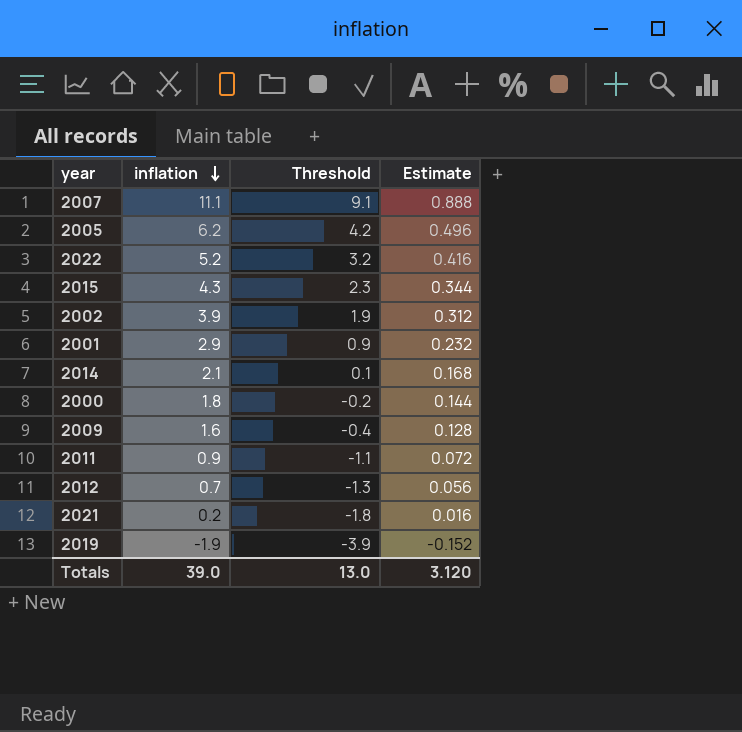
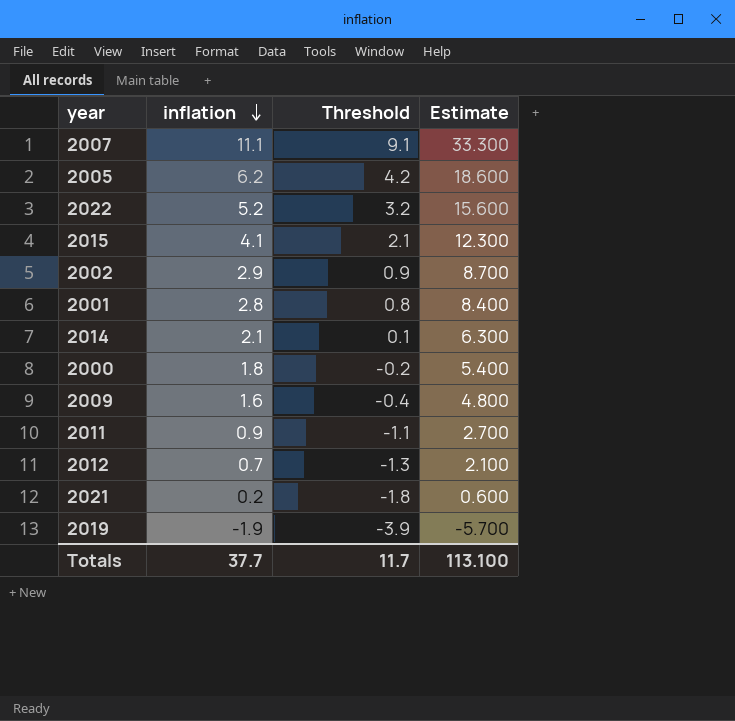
column Estimate | formula: [inflation] * 0.08 -> [inflation] * 3
2015 | inflation: 4.3 -> 4.1
2015 | Threshold: 2.3 -> 2.1
2002 | inflation: 3.9 -> 2.9
2002 | Threshold: 1.9 -> 0.9
2001 | inflation: 2.9 -> 2.8
2001 | Threshold: 0.9 -> 0.8
Totals | inflation: 39.0 -> 37.7
Totals | Threshold: 13.0 -> 11.7
Totals | Estimate: 3.120 -> 113.100

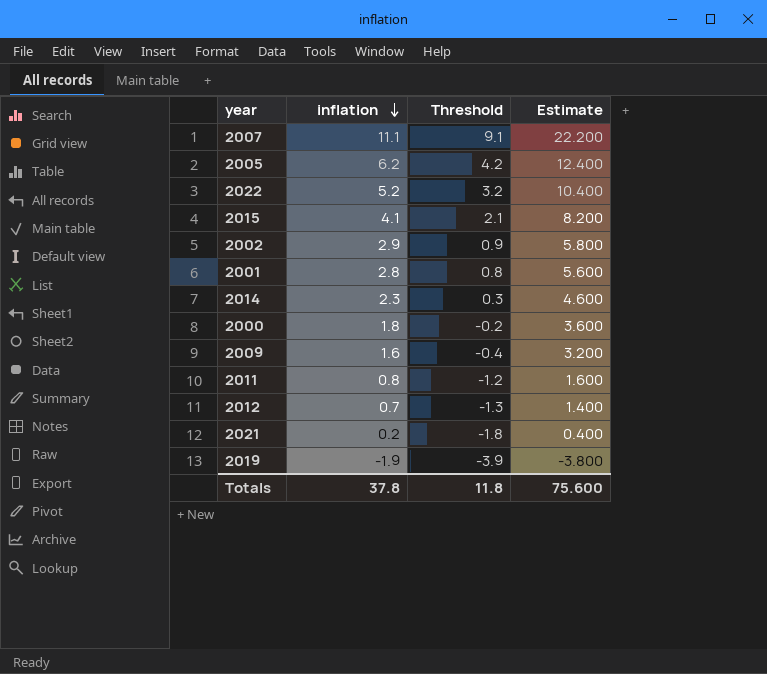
column Estimate | formula: [inflation] * 3 -> [inflation] * 2
2014 | inflation: 2.1 -> 2.3
2014 | Threshold: 0.1 -> 0.3
2011 | inflation: 0.9 -> 0.8
2011 | Threshold: -1.1 -> -1.2
Totals | inflation: 37.7 -> 37.8
Totals | Threshold: 11.7 -> 11.8
Totals | Estimate: 113.100 -> 75.600

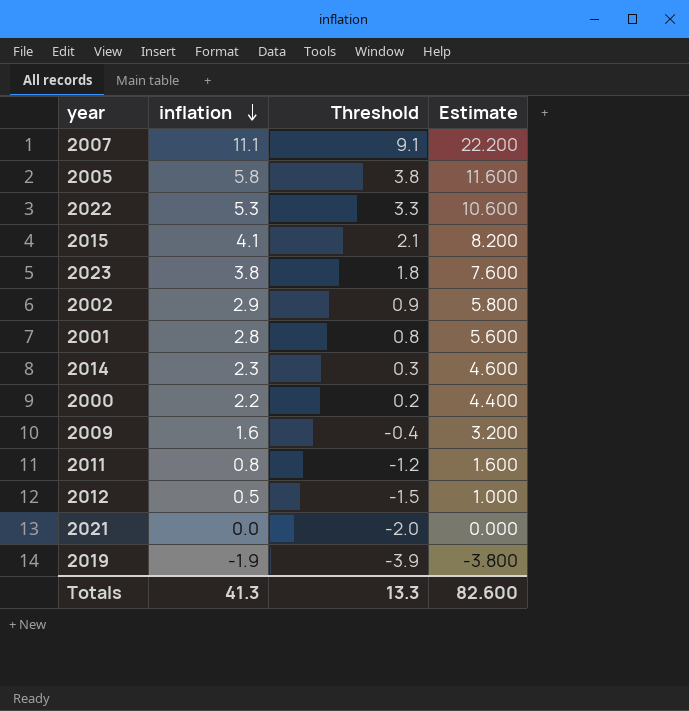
2005 | inflation: 6.2 -> 5.8
2005 | Threshold: 4.2 -> 3.8
2005 | Estimate: 12.400 -> 11.600
2022 | inflation: 5.2 -> 5.3
2022 | Threshold: 3.2 -> 3.3
2022 | Estimate: 10.400 -> 10.600
row 2023: none -> 3.8 | 1.8 | 7.600
2000 | inflation: 1.8 -> 2.2
2000 | Threshold: -0.2 -> 0.2
2000 | Estimate: 3.600 -> 4.400
2012 | inflation: 0.7 -> 0.5
2012 | Threshold: -1.3 -> -1.5
2012 | Estimate: 1.400 -> 1.000
2021 | inflation: 0.2 -> 0.0
2021 | Threshold: -1.8 -> -2.0
2021 | Estimate: 0.400 -> 0.000
Totals | inflation: 37.8 -> 41.3
Totals | Threshold: 11.8 -> 13.3
Totals | Estimate: 75.600 -> 82.600

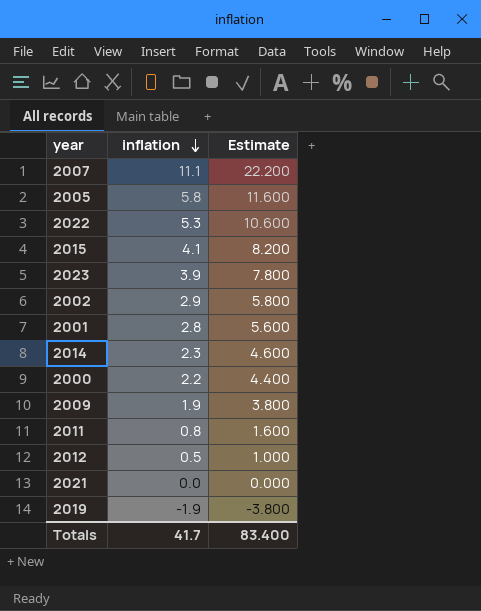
column Threshold | formula: [inflation] - 2 -> none
2023 | inflation: 3.8 -> 3.9
2023 | Estimate: 7.600 -> 7.800
2009 | inflation: 1.6 -> 1.9
2009 | Estimate: 3.200 -> 3.800
Totals | inflation: 41.3 -> 41.7
Totals | Estimate: 82.600 -> 83.400

